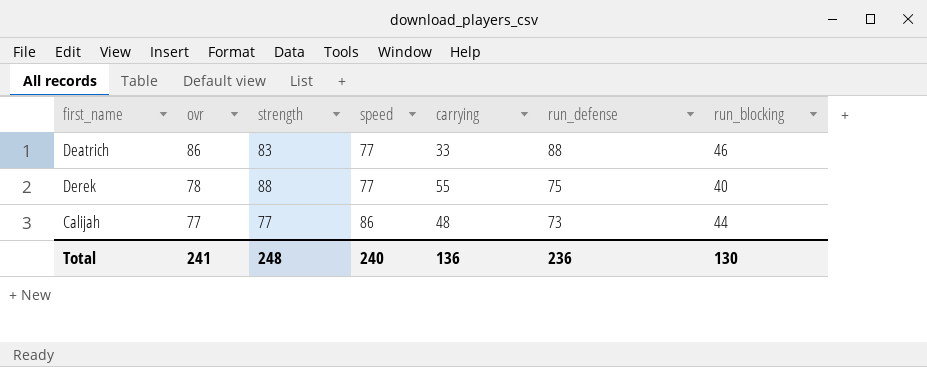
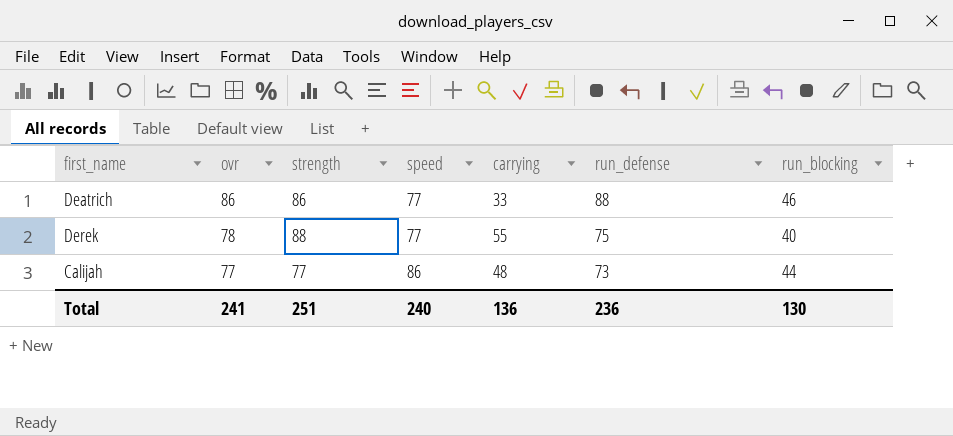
Deatrich | strength: 83 -> 86
Total | strength: 248 -> 251

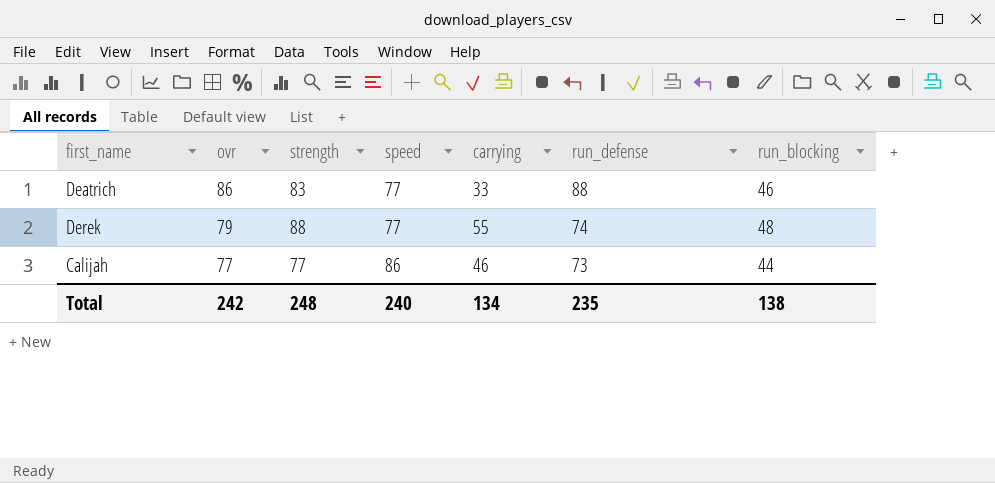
Deatrich | strength: 86 -> 83
Derek | ovr: 78 -> 79
Derek | run_defense: 75 -> 74
Derek | run_blocking: 40 -> 48
Calijah | carrying: 48 -> 46
Total | ovr: 241 -> 242
Total | strength: 251 -> 248
Total | carrying: 136 -> 134
Total | run_defense: 236 -> 235
Total | run_blocking: 130 -> 138

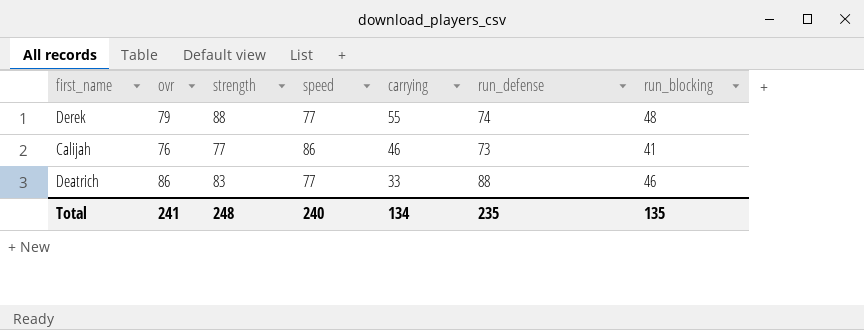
row order: ovr descending -> carrying descending
Calijah | ovr: 77 -> 76
Calijah | run_blocking: 44 -> 41
Total | ovr: 242 -> 241
Total | run_blocking: 138 -> 135

